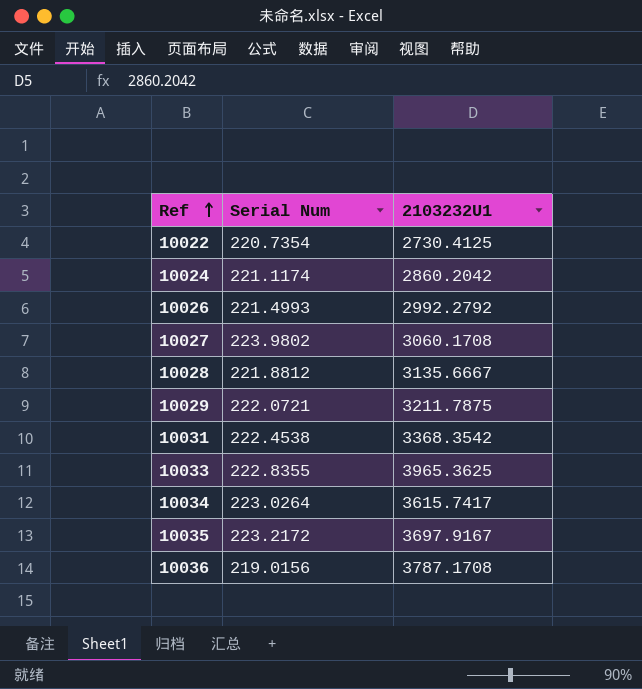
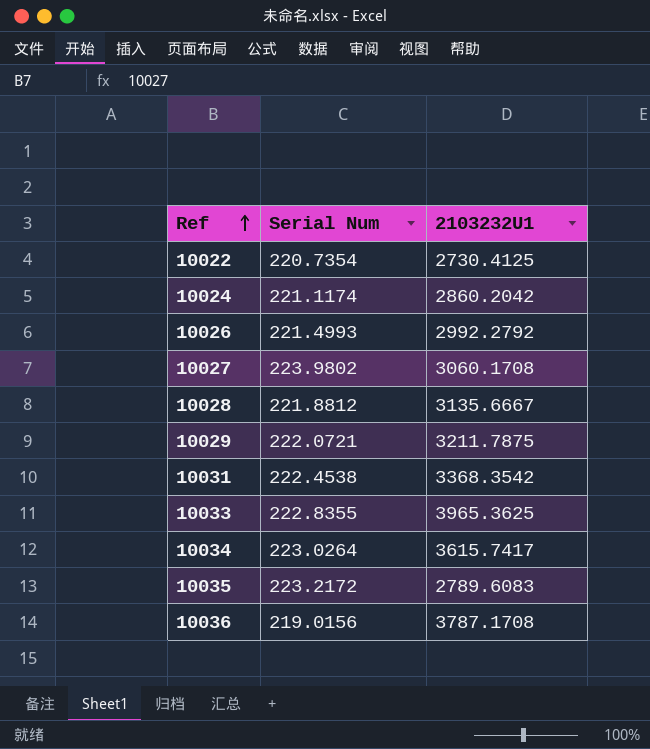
10035 | 2103232U1: 3697.9167 -> 2789.6083

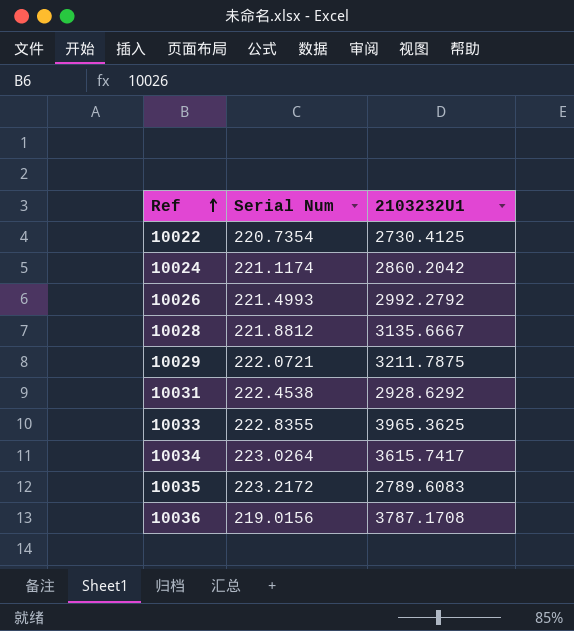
row 10027: 223.9802 | 3060.1708 -> none
10031 | 2103232U1: 3368.3542 -> 2928.6292

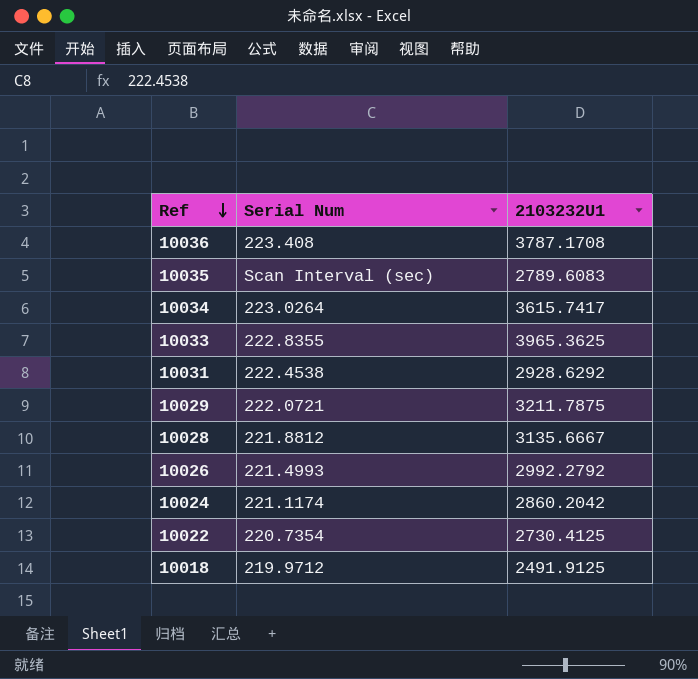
row order: Ref ascending -> Ref descending
10036 | Serial Num: 219.0156 -> 223.408
10035 | Serial Num: 223.2172 -> Scan Interval (sec)
row 10018: none -> 219.9712 | 2491.9125

